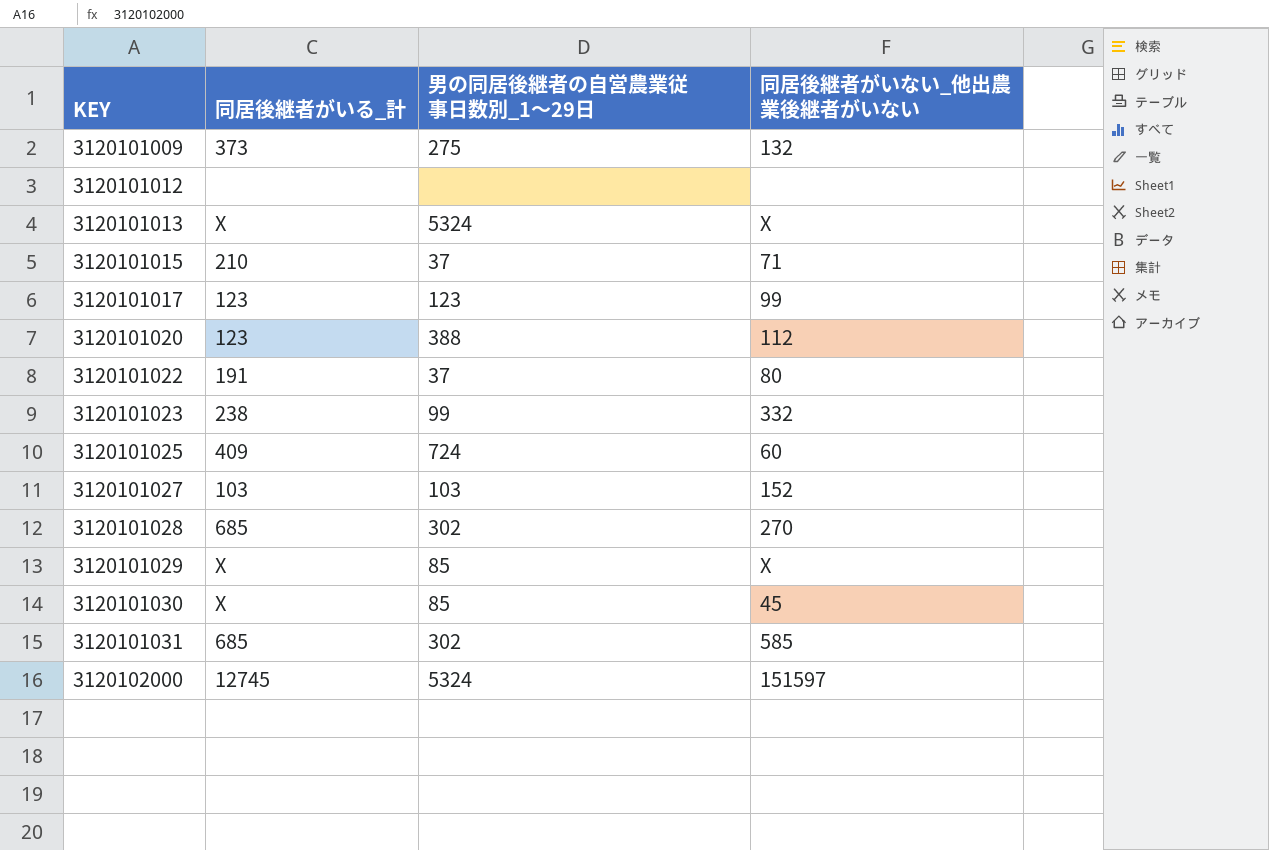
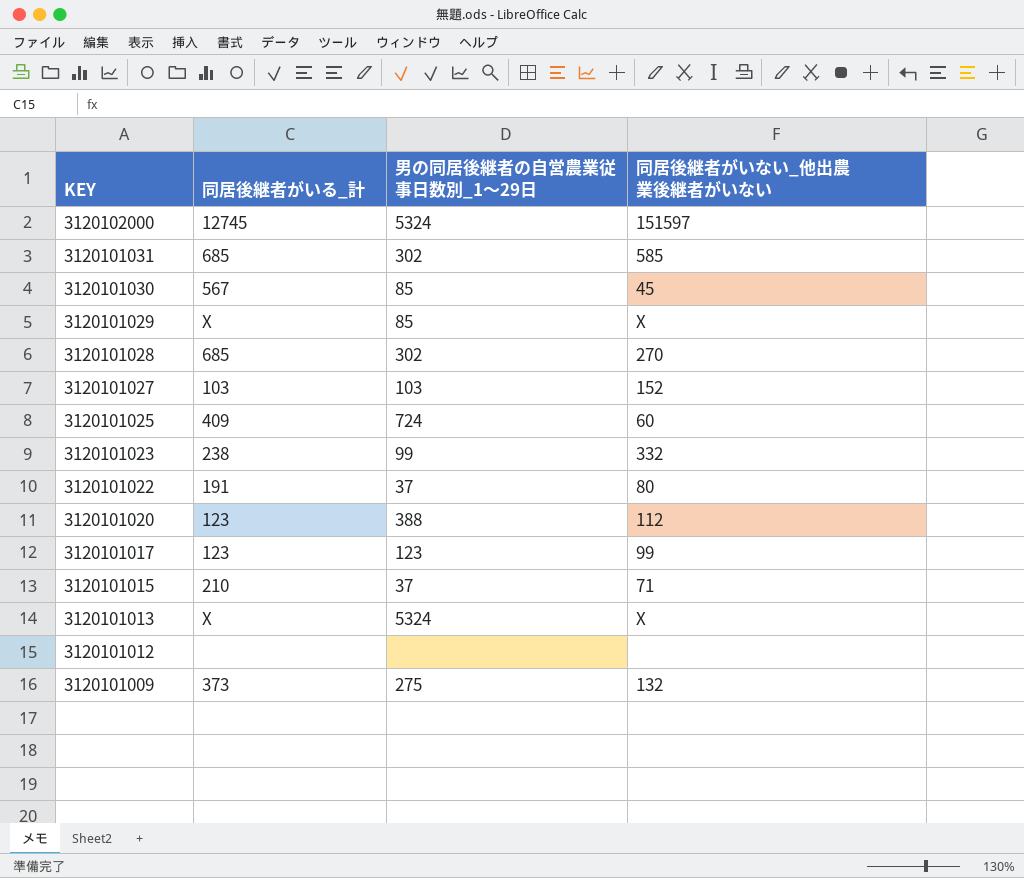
row order: KEY ascending -> KEY descending
3120101030 | 同居後継者がいる_計: X -> 567

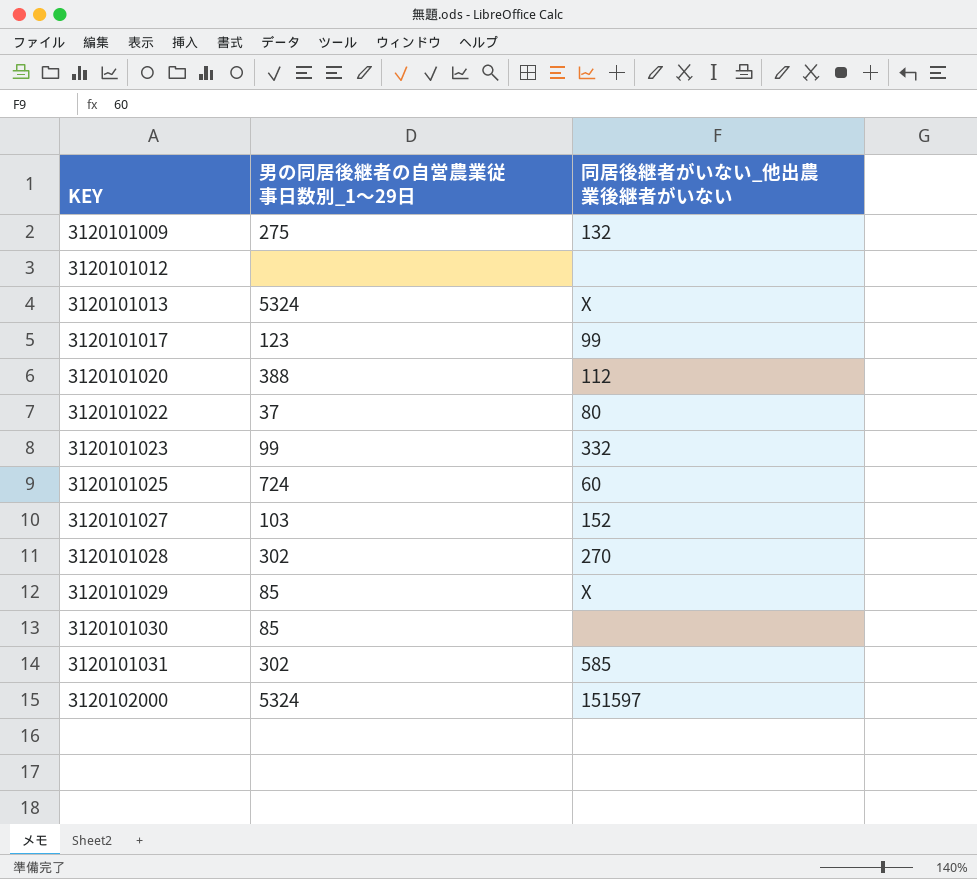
row order: KEY descending -> KEY ascending
column 同居後継者がいる_計 | position: 2 -> none
row 3120101015: 210 | 37 | 71 -> none
3120101030 | 同居後継者がいない_他出農業後継者がいない: 45 -> none

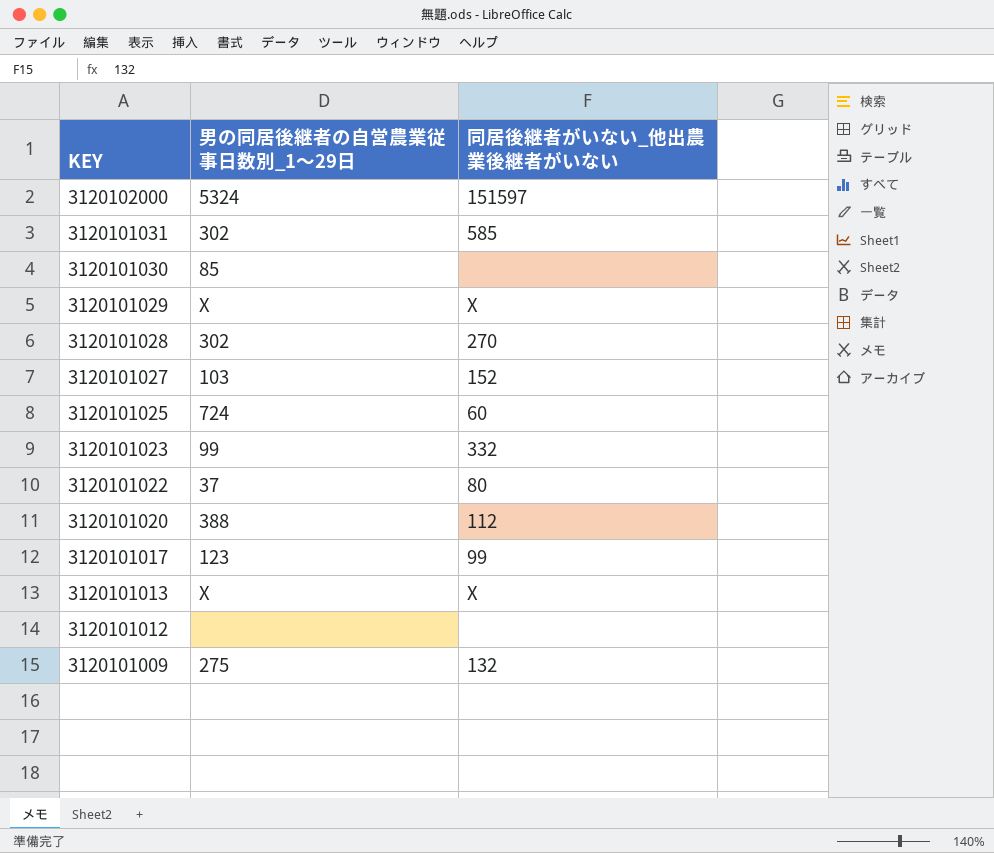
row order: KEY ascending -> KEY descending
3120101029 | 男の同居後継者の自営農業従事日数別_1～29日: 85 -> X
3120101013 | 男の同居後継者の自営農業従事日数別_1～29日: 5324 -> X

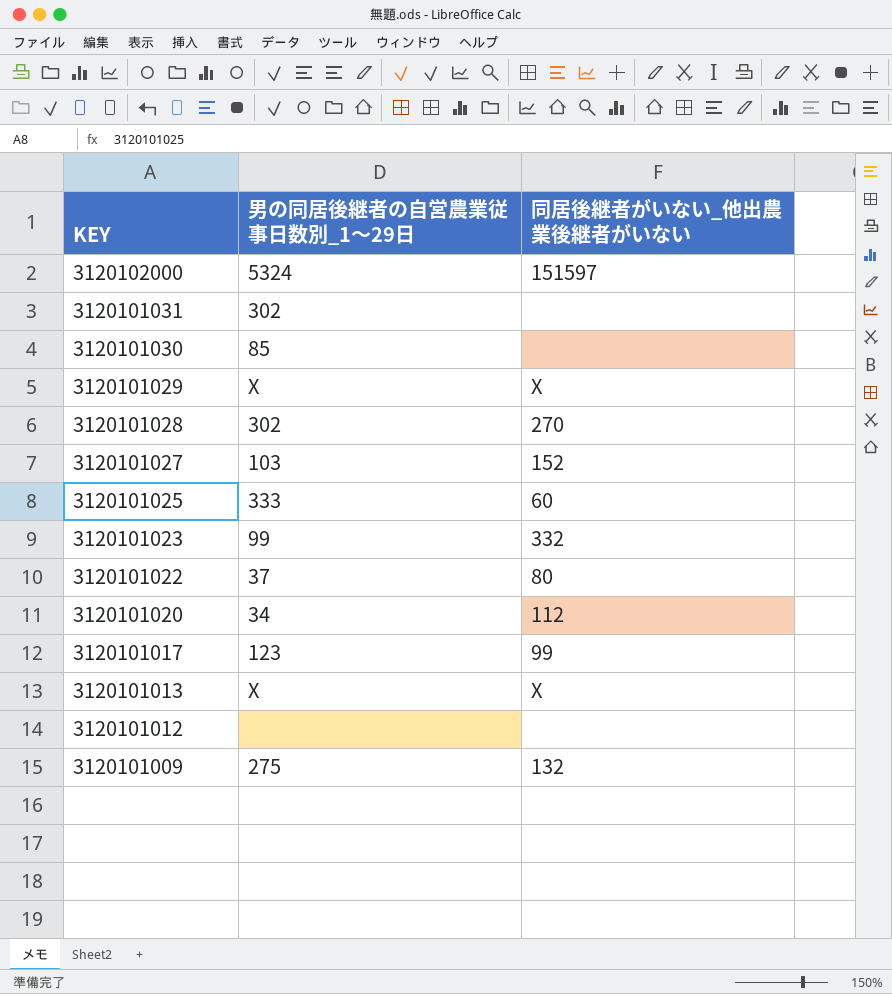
3120101031 | 同居後継者がいない_他出農業後継者がいない: 585 -> none
3120101025 | 男の同居後継者の自営農業従事日数別_1～29日: 724 -> 333
3120101020 | 男の同居後継者の自営農業従事日数別_1～29日: 388 -> 34

